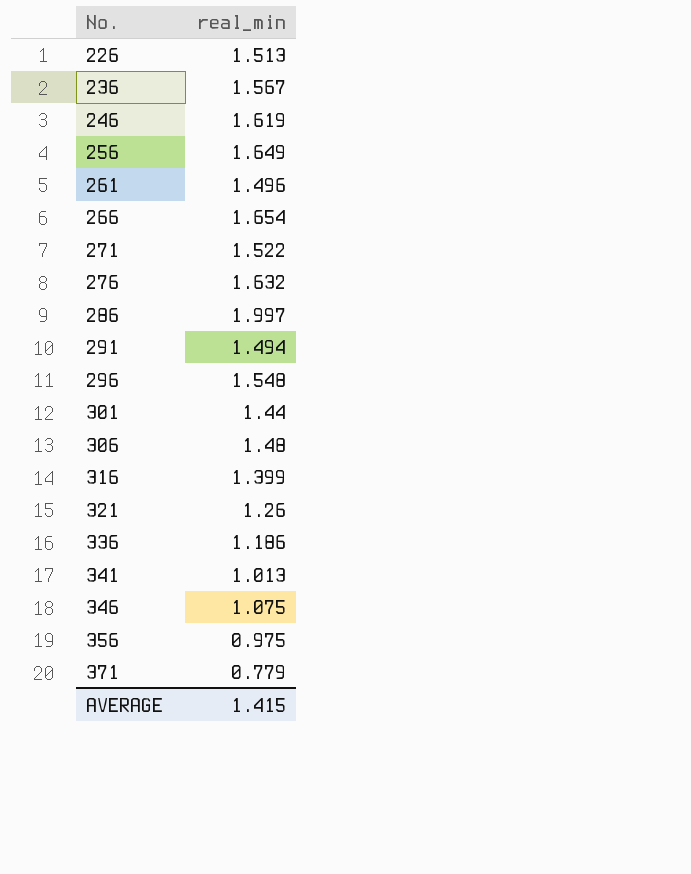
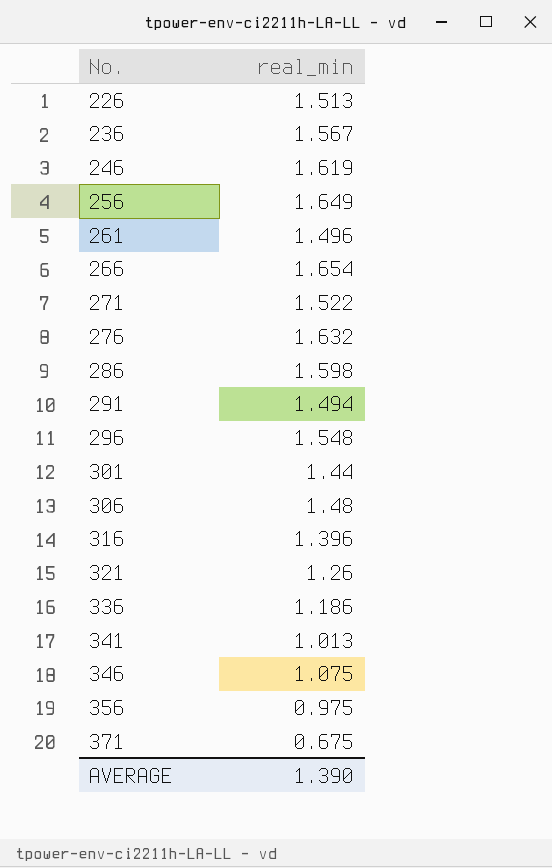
286 | real_min: 1.997 -> 1.598
316 | real_min: 1.399 -> 1.396
371 | real_min: 0.779 -> 0.675
AVERAGE | real_min: 1.415 -> 1.390

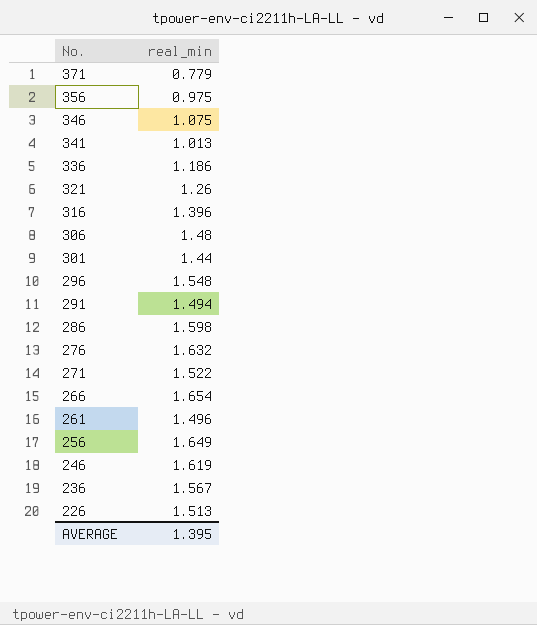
row order: No. ascending -> No. descending
371 | real_min: 0.675 -> 0.779
AVERAGE | real_min: 1.390 -> 1.395

